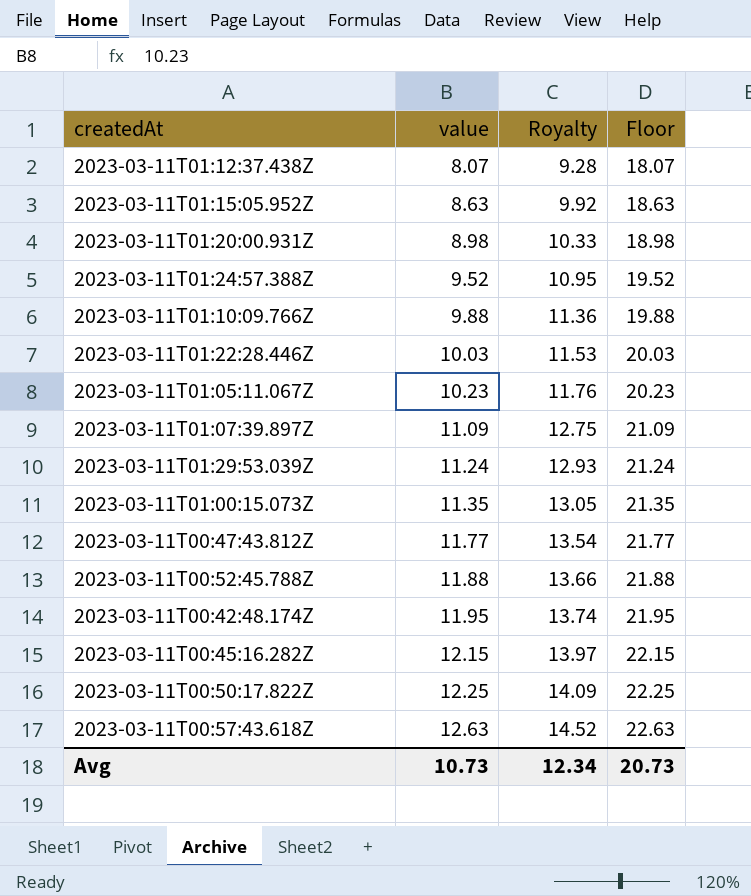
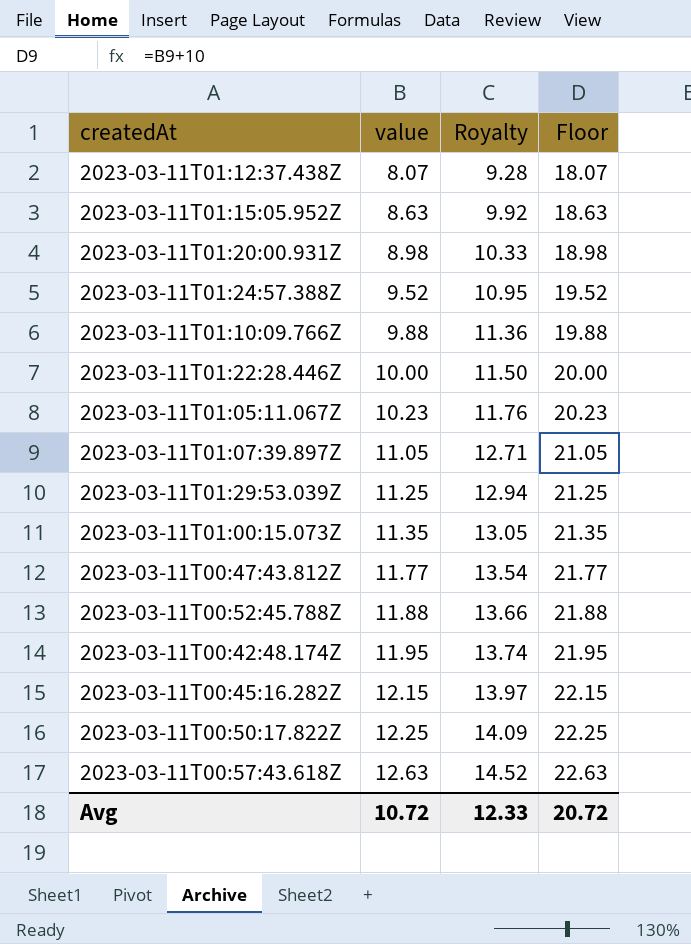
2023-03-11T01:22:28.446Z | value: 10.03 -> 10.00
2023-03-11T01:22:28.446Z | Royalty: 11.53 -> 11.50
2023-03-11T01:22:28.446Z | Floor: 20.03 -> 20.00
2023-03-11T01:07:39.897Z | value: 11.09 -> 11.05
2023-03-11T01:07:39.897Z | Royalty: 12.75 -> 12.71
2023-03-11T01:07:39.897Z | Floor: 21.09 -> 21.05
2023-03-11T01:29:53.039Z | value: 11.24 -> 11.25
2023-03-11T01:29:53.039Z | Royalty: 12.93 -> 12.94
2023-03-11T01:29:53.039Z | Floor: 21.24 -> 21.25
Avg | value: 10.73 -> 10.72
Avg | Royalty: 12.34 -> 12.33
Avg | Floor: 20.73 -> 20.72

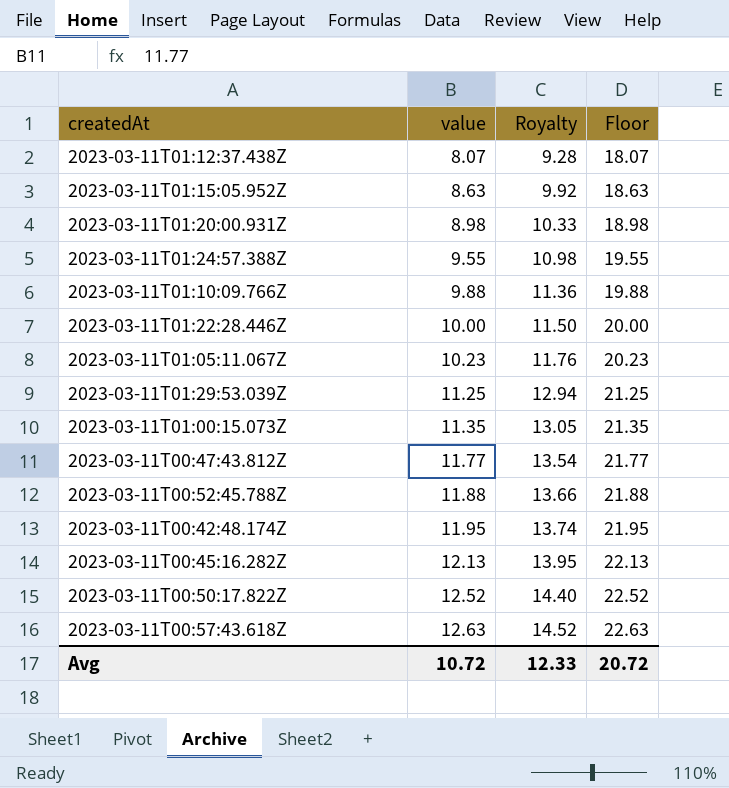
row 2023-03-11T01:07:39.897Z: 11.05 | 12.71 | 21.05 -> none
2023-03-11T01:24:57.388Z | value: 9.52 -> 9.55
2023-03-11T01:24:57.388Z | Royalty: 10.95 -> 10.98
2023-03-11T01:24:57.388Z | Floor: 19.52 -> 19.55
2023-03-11T00:45:16.282Z | value: 12.15 -> 12.13
2023-03-11T00:45:16.282Z | Royalty: 13.97 -> 13.95
2023-03-11T00:45:16.282Z | Floor: 22.15 -> 22.13
2023-03-11T00:50:17.822Z | value: 12.25 -> 12.52
2023-03-11T00:50:17.822Z | Royalty: 14.09 -> 14.40
2023-03-11T00:50:17.822Z | Floor: 22.25 -> 22.52

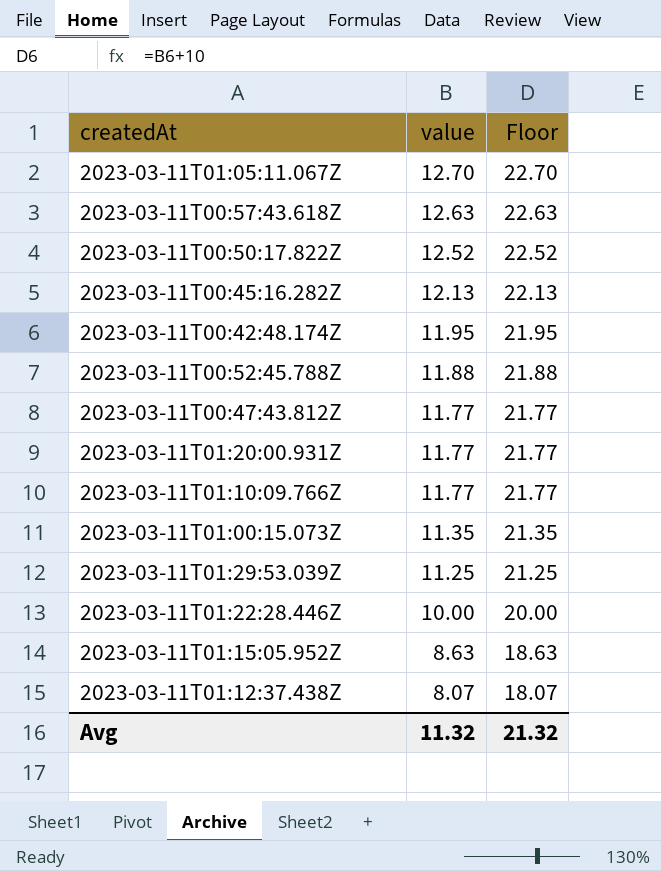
row order: value ascending -> value descending
column Royalty | formula: [value] * 1.15 -> none
row 2023-03-11T01:24:57.388Z: 9.55 | 10.98 | 19.55 -> none
2023-03-11T01:05:11.067Z | value: 10.23 -> 12.70
2023-03-11T01:05:11.067Z | Floor: 20.23 -> 22.70
2023-03-11T01:20:00.931Z | value: 8.98 -> 11.77
2023-03-11T01:20:00.931Z | Floor: 18.98 -> 21.77
2023-03-11T01:10:09.766Z | value: 9.88 -> 11.77
2023-03-11T01:10:09.766Z | Floor: 19.88 -> 21.77
Avg | value: 10.72 -> 11.32
Avg | Floor: 20.72 -> 21.32

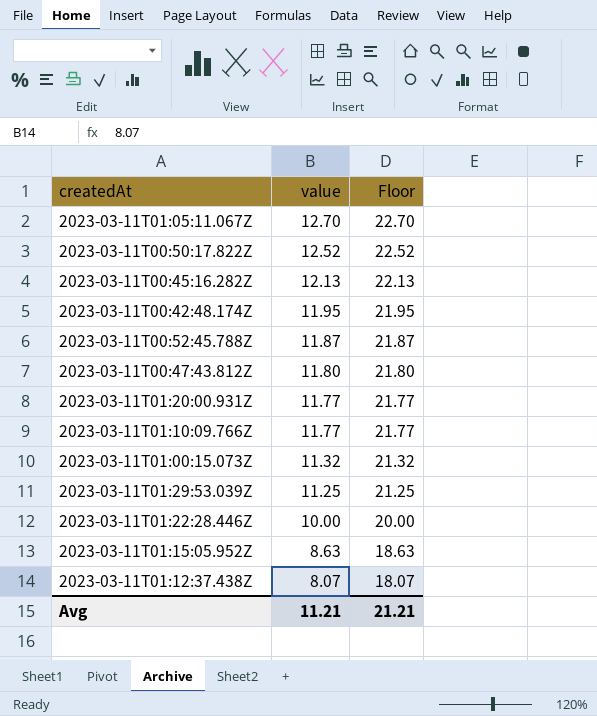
row 2023-03-11T00:57:43.618Z: 12.63 | 22.63 -> none
2023-03-11T00:52:45.788Z | value: 11.88 -> 11.87
2023-03-11T00:52:45.788Z | Floor: 21.88 -> 21.87
2023-03-11T00:47:43.812Z | value: 11.77 -> 11.80
2023-03-11T00:47:43.812Z | Floor: 21.77 -> 21.80
2023-03-11T01:00:15.073Z | value: 11.35 -> 11.32
2023-03-11T01:00:15.073Z | Floor: 21.35 -> 21.32
Avg | value: 11.32 -> 11.21
Avg | Floor: 21.32 -> 21.21

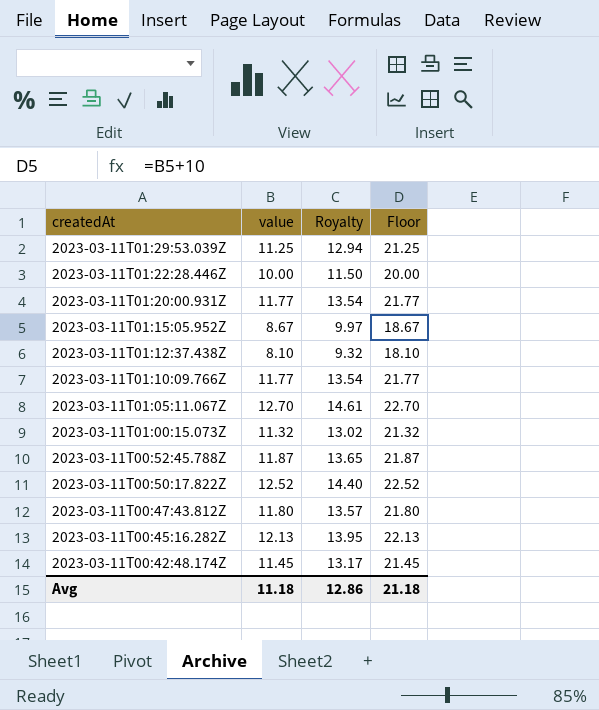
row order: value descending -> createdAt descending
column Royalty | formula: none -> [value] * 1.15
2023-03-11T01:15:05.952Z | value: 8.63 -> 8.67
2023-03-11T01:15:05.952Z | Floor: 18.63 -> 18.67
2023-03-11T01:12:37.438Z | value: 8.07 -> 8.10
2023-03-11T01:12:37.438Z | Floor: 18.07 -> 18.10
2023-03-11T00:42:48.174Z | value: 11.95 -> 11.45
2023-03-11T00:42:48.174Z | Floor: 21.95 -> 21.45
Avg | value: 11.21 -> 11.18
Avg | Floor: 21.21 -> 21.18

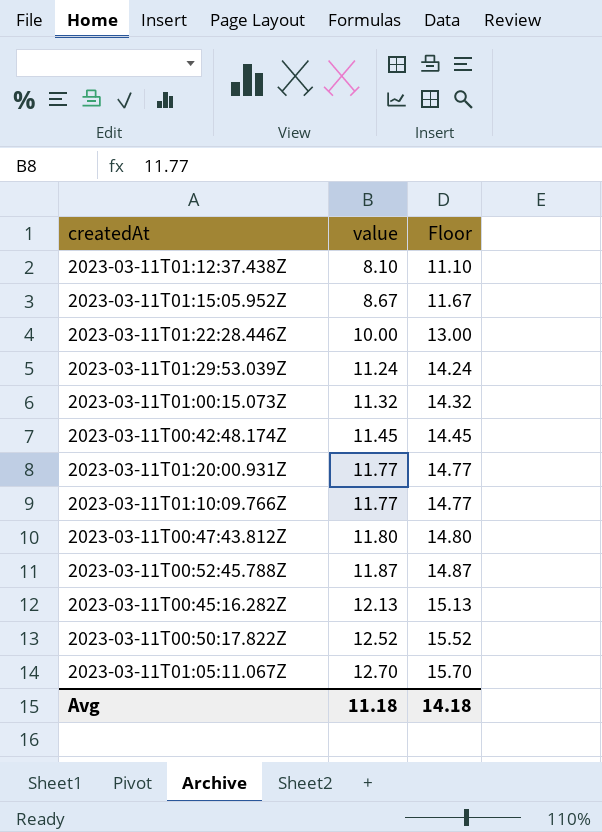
row order: createdAt descending -> value ascending
column Royalty | formula: [value] * 1.15 -> none
column Floor | formula: [value] + 10 -> [value] + 3
2023-03-11T01:29:53.039Z | value: 11.25 -> 11.24
Avg | Floor: 21.18 -> 14.18

